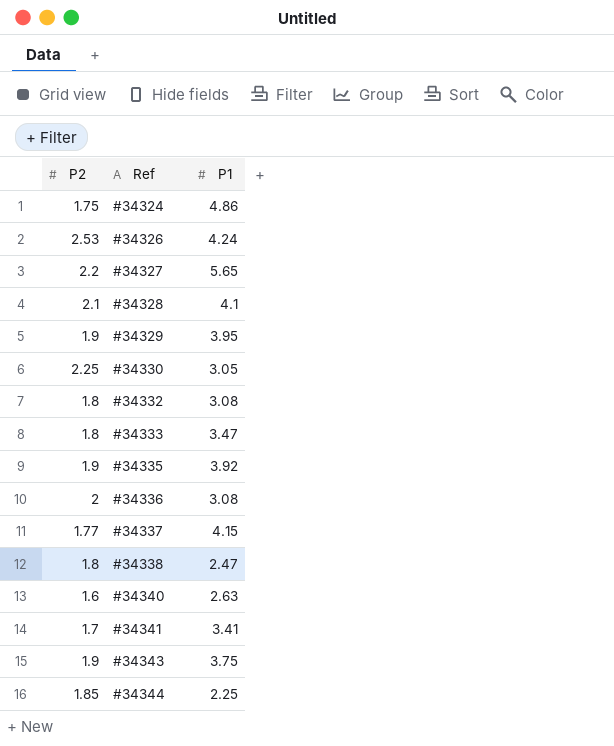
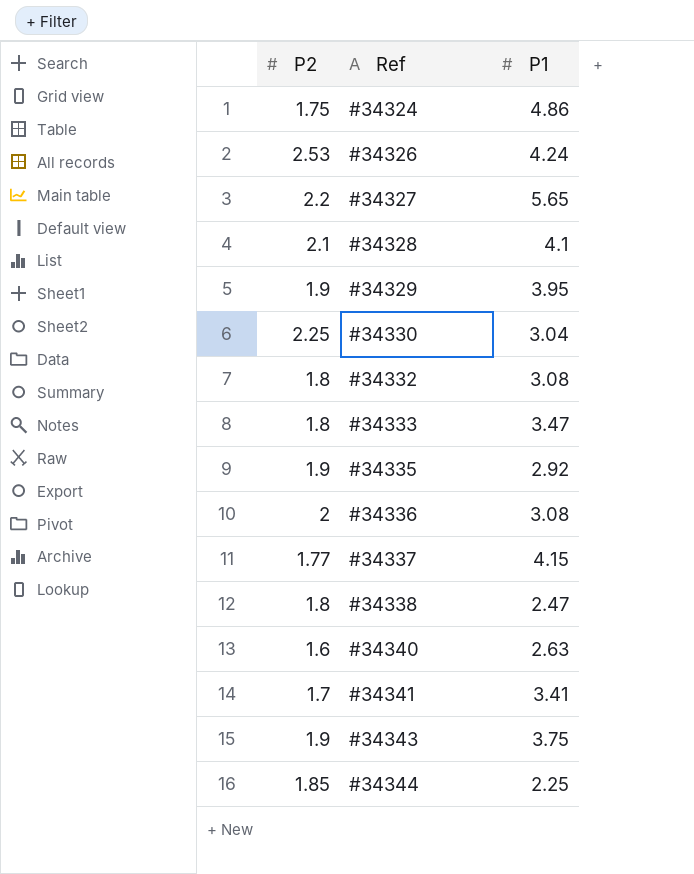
#34330 | P1: 3.05 -> 3.04
#34335 | P1: 3.92 -> 2.92

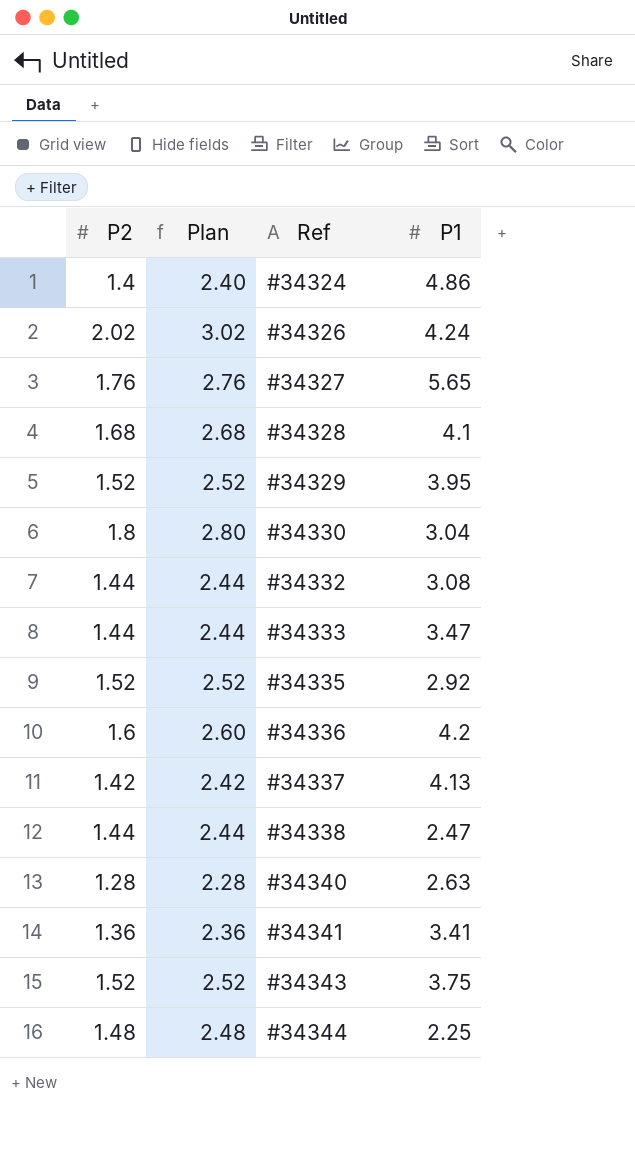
column Plan | formula: none -> [P2] + 1
#34324 | P2: 1.75 -> 1.4
#34326 | P2: 2.53 -> 2.02
#34327 | P2: 2.2 -> 1.76
#34328 | P2: 2.1 -> 1.68
#34329 | P2: 1.9 -> 1.52
#34330 | P2: 2.25 -> 1.8
#34332 | P2: 1.8 -> 1.44
#34333 | P2: 1.8 -> 1.44
#34335 | P2: 1.9 -> 1.52
#34336 | P2: 2 -> 1.6
#34336 | P1: 3.08 -> 4.2
#34337 | P2: 1.77 -> 1.42
#34337 | P1: 4.15 -> 4.13
#34338 | P2: 1.8 -> 1.44
#34340 | P2: 1.6 -> 1.28
#34341 | P2: 1.7 -> 1.36
#34343 | P2: 1.9 -> 1.52
#34344 | P2: 1.85 -> 1.48

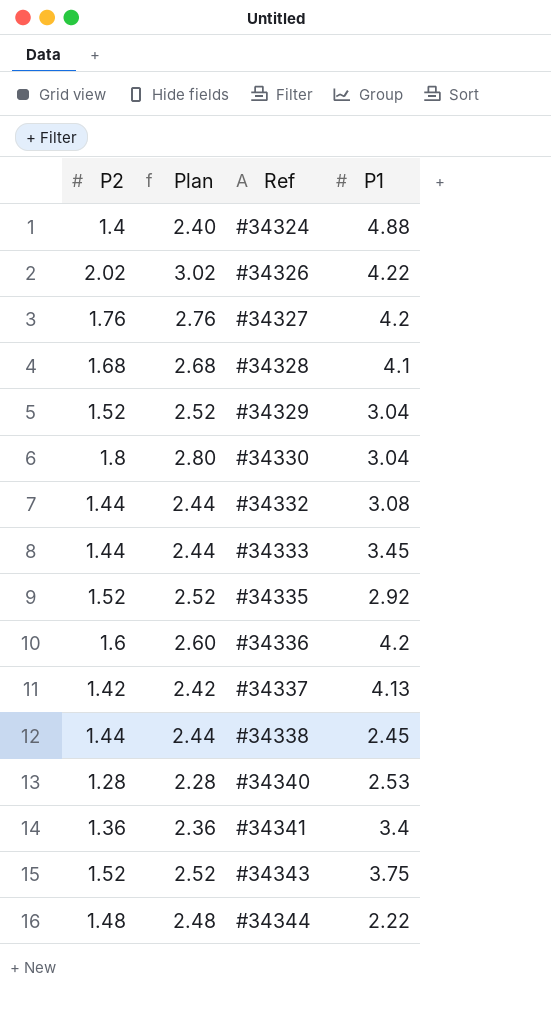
#34324 | P1: 4.86 -> 4.88
#34326 | P1: 4.24 -> 4.22
#34327 | P1: 5.65 -> 4.2
#34329 | P1: 3.95 -> 3.04
#34333 | P1: 3.47 -> 3.45
#34338 | P1: 2.47 -> 2.45
#34340 | P1: 2.63 -> 2.53
#34341 | P1: 3.41 -> 3.4
#34344 | P1: 2.25 -> 2.22

